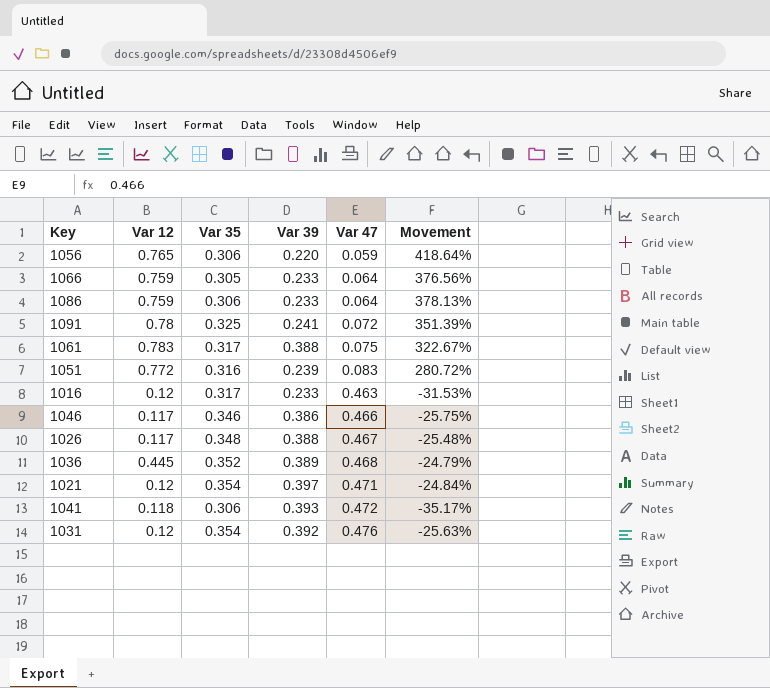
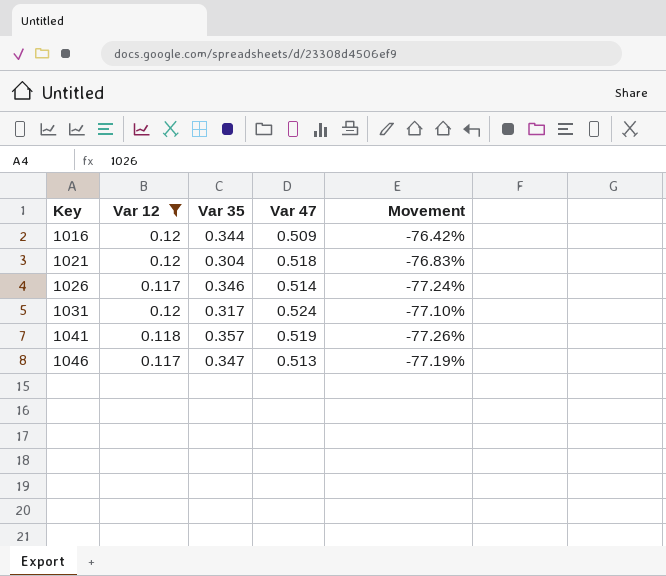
filter: none -> Var 12 <= 0.12
row order: Var 47 ascending -> Key ascending
column Var 39 | position: 4 -> none
column Movement | formula: ([Var 35] - [Var 47]) / [Var 47] -> ([Var 12] - [Var 47]) / [Var 47]
1016 | Var 35: 0.317 -> 0.344
1016 | Var 47: 0.463 -> 0.509
1021 | Var 35: 0.354 -> 0.304
1021 | Var 47: 0.471 -> 0.518
1026 | Var 35: 0.348 -> 0.346
1026 | Var 47: 0.467 -> 0.514
1031 | Var 35: 0.354 -> 0.317
1031 | Var 47: 0.476 -> 0.524
1041 | Var 35: 0.306 -> 0.357
1041 | Var 47: 0.472 -> 0.519
1046 | Var 35: 0.346 -> 0.347
1046 | Var 47: 0.466 -> 0.513

